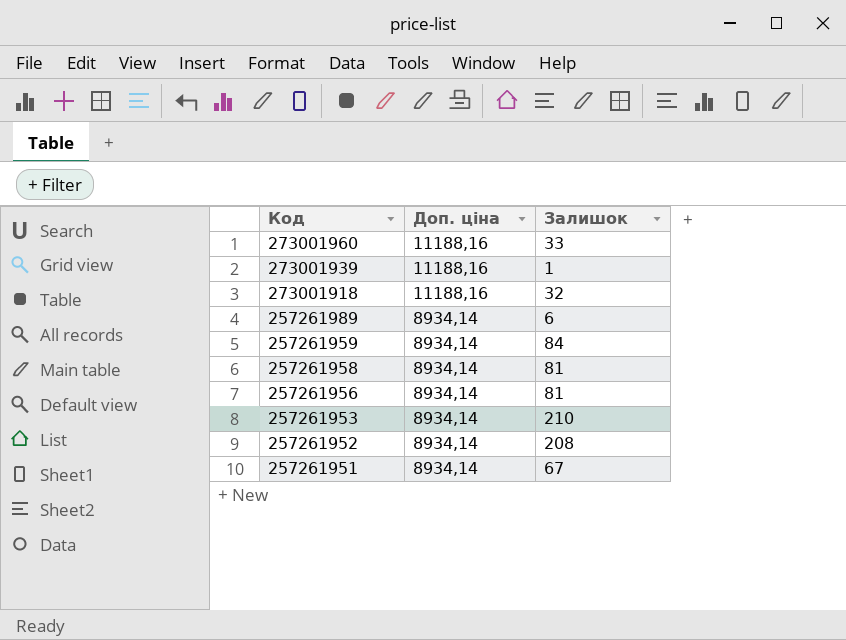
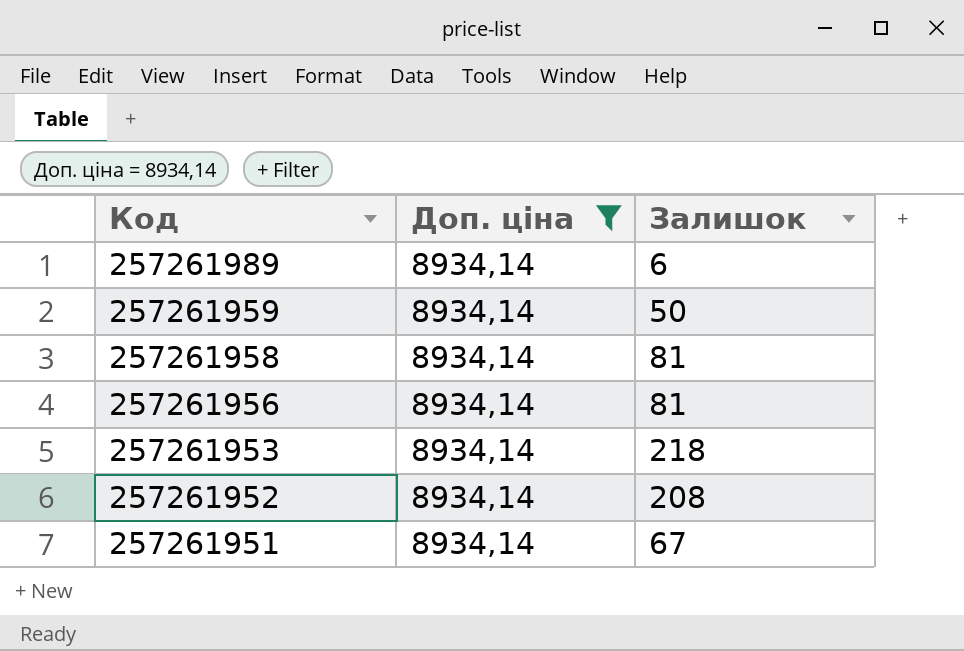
filter: none -> Доп. ціна = 8934,14
257261959 | Залишок: 84 -> 50
257261953 | Залишок: 210 -> 218

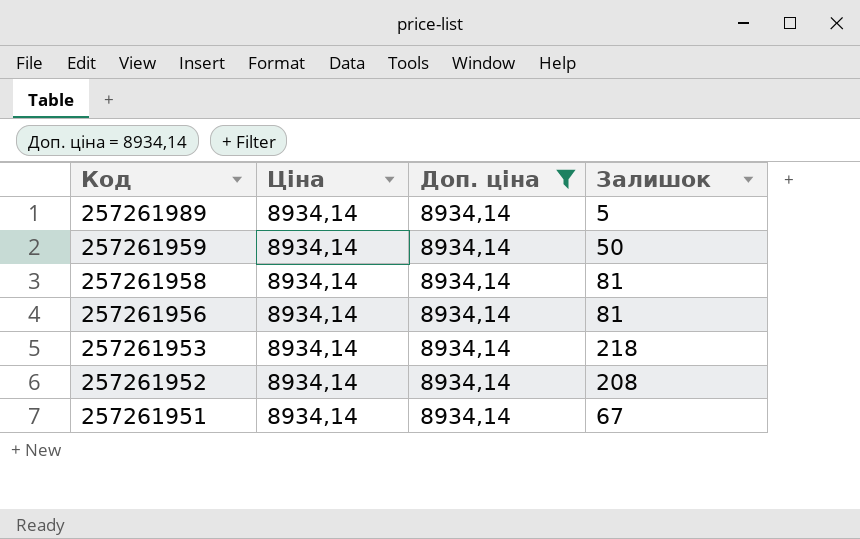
column Ціна | position: none -> 2
257261989 | Залишок: 6 -> 5

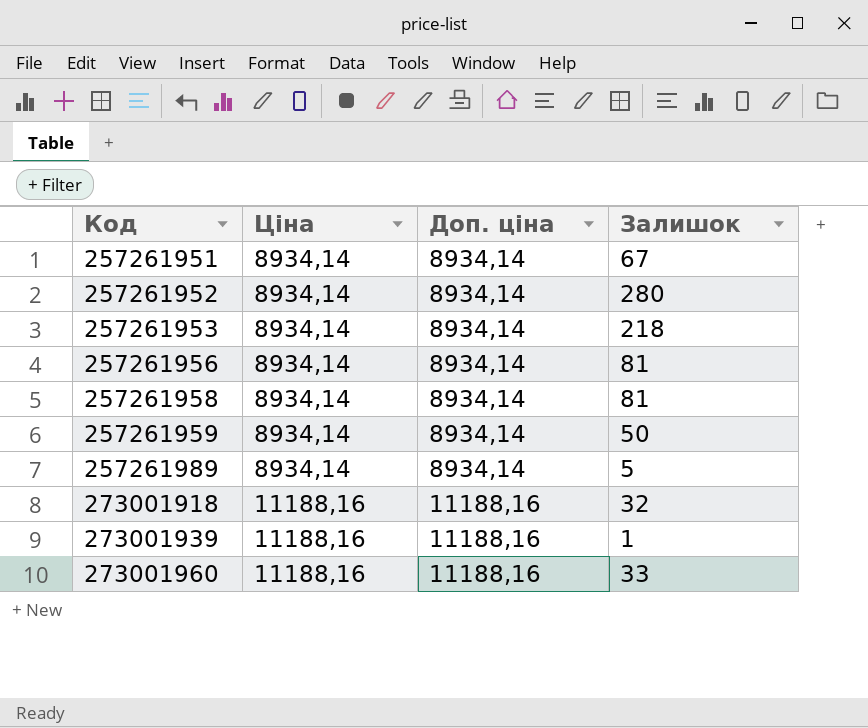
filter: Доп. ціна = 8934,14 -> none
row order: Код descending -> Код ascending
257261952 | Залишок: 208 -> 280

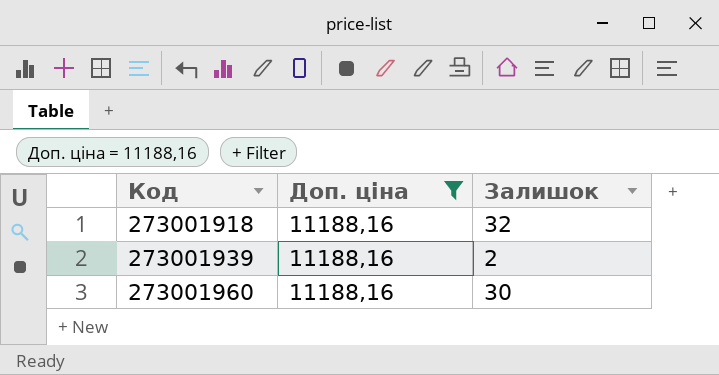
filter: none -> Доп. ціна = 11188,16
column Ціна | position: 2 -> none
273001939 | Залишок: 1 -> 2
273001960 | Залишок: 33 -> 30

